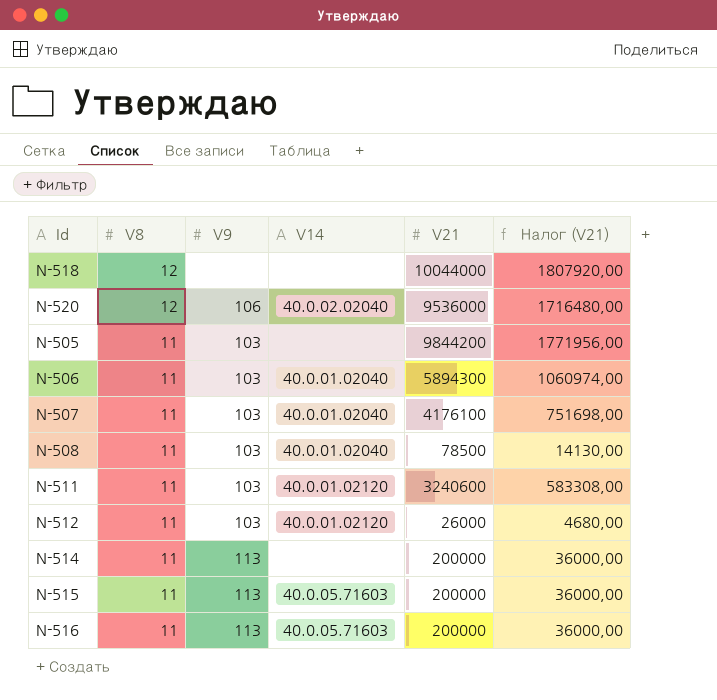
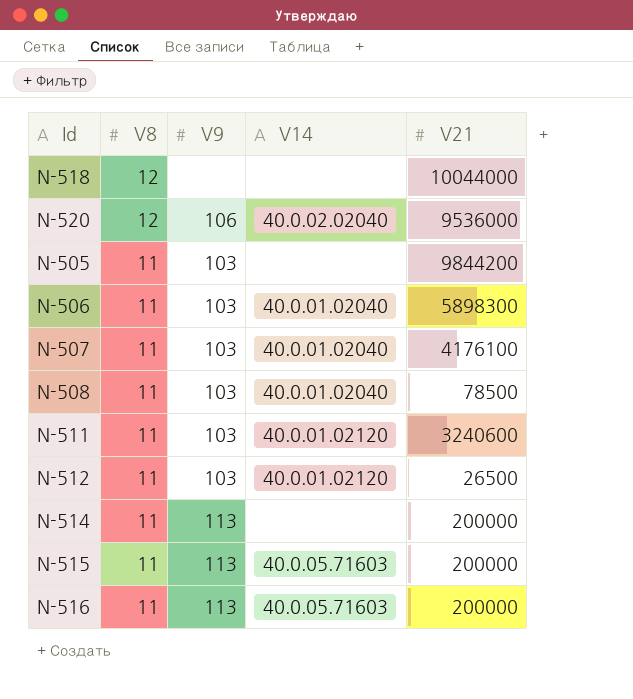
column Налог (V21) | formula: [V21] * 0,18 -> none
N-506 | V21: 5894300 -> 5898300
N-512 | V21: 26000 -> 26500

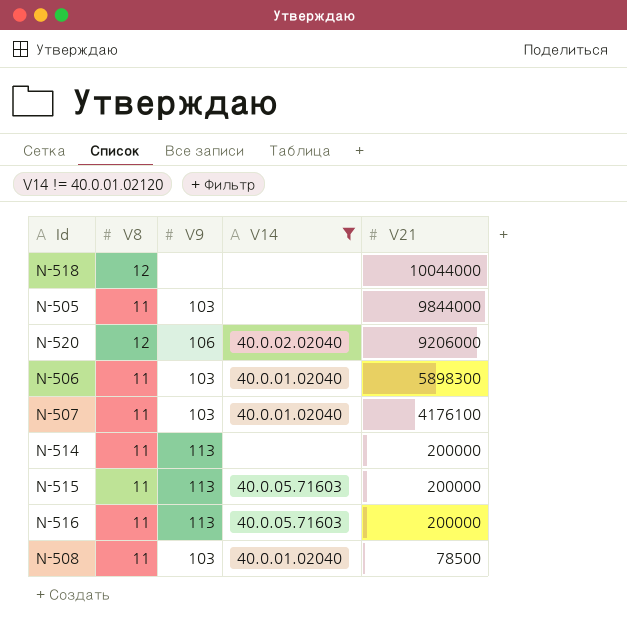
filter: none -> V14 != 40.0.01.02120
row order: V8 descending -> V21 descending
N-505 | V21: 9844200 -> 9844000
N-520 | V21: 9536000 -> 9206000

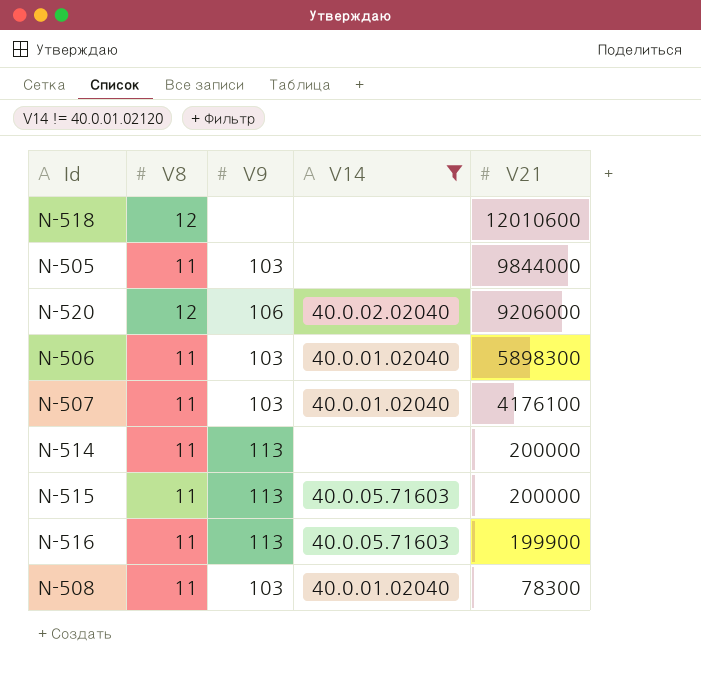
N-518 | V21: 10044000 -> 12010600
N-516 | V21: 200000 -> 199900
N-508 | V21: 78500 -> 78300

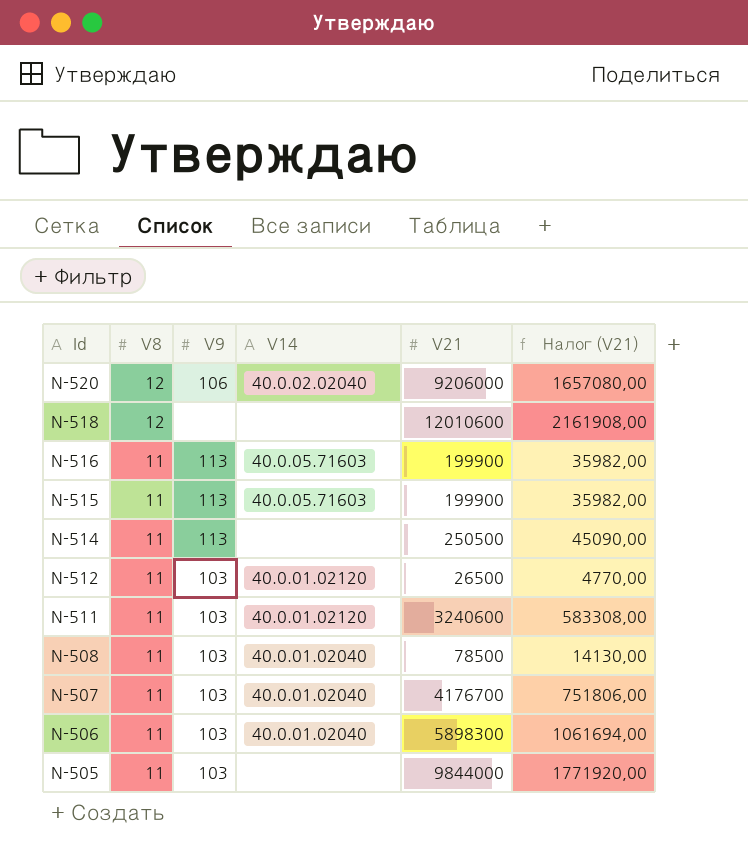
filter: V14 != 40.0.01.02120 -> none
row order: V21 descending -> Id descending
column Налог (V21) | formula: none -> [V21] * 0,18
N-515 | V21: 200000 -> 199900
N-514 | V21: 200000 -> 250500
N-508 | V21: 78300 -> 78500
N-507 | V21: 4176100 -> 4176700

